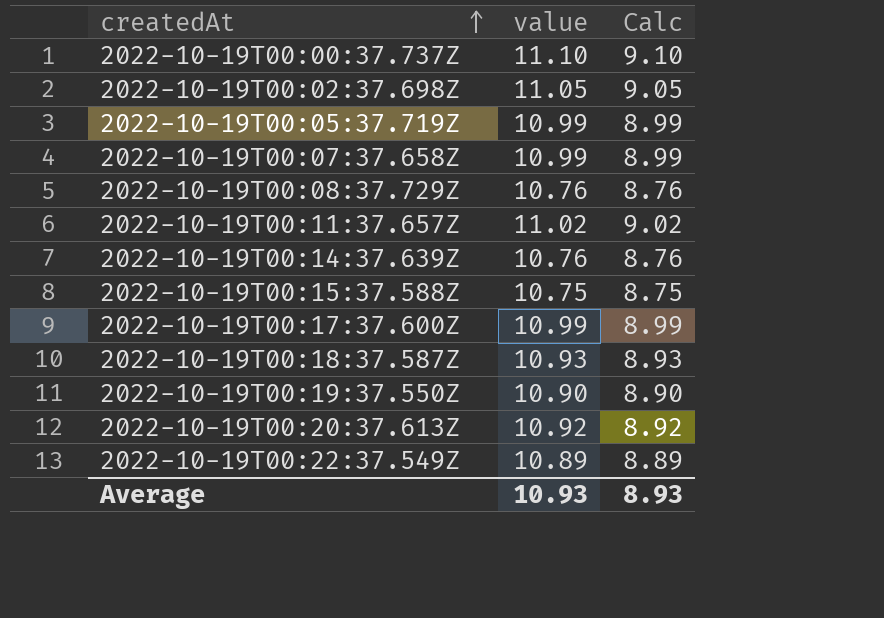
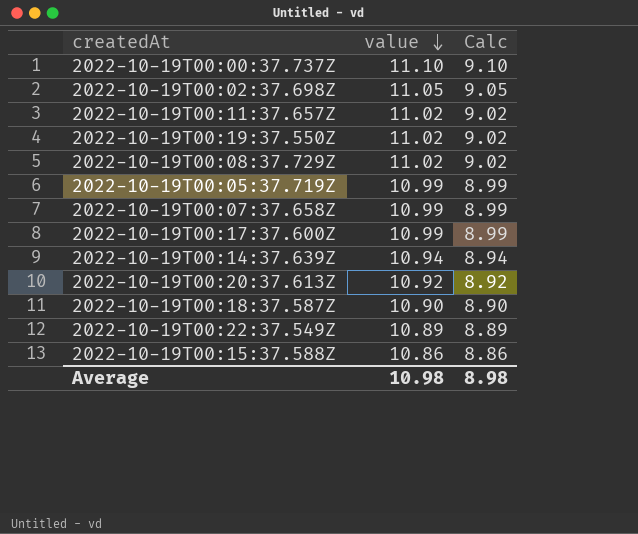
row order: createdAt ascending -> value descending
2022-10-19T00:19:37.550Z | value: 10.90 -> 11.02
2022-10-19T00:19:37.550Z | Calc: 8.90 -> 9.02
2022-10-19T00:08:37.729Z | value: 10.76 -> 11.02
2022-10-19T00:08:37.729Z | Calc: 8.76 -> 9.02
2022-10-19T00:14:37.639Z | value: 10.76 -> 10.94
2022-10-19T00:14:37.639Z | Calc: 8.76 -> 8.94
2022-10-19T00:18:37.587Z | value: 10.93 -> 10.90
2022-10-19T00:18:37.587Z | Calc: 8.93 -> 8.90
2022-10-19T00:15:37.588Z | value: 10.75 -> 10.86
2022-10-19T00:15:37.588Z | Calc: 8.75 -> 8.86
Average | value: 10.93 -> 10.98
Average | Calc: 8.93 -> 8.98

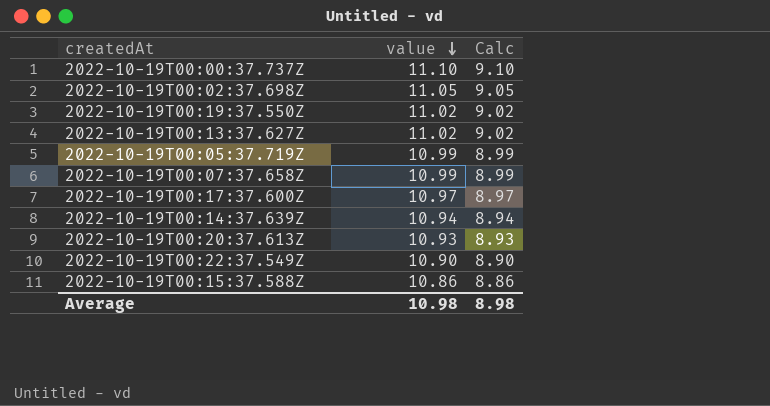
row 2022-10-19T00:11:37.657Z: 11.02 | 9.02 -> none
row 2022-10-19T00:08:37.729Z: 11.02 | 9.02 -> none
row 2022-10-19T00:18:37.587Z: 10.90 | 8.90 -> none
row 2022-10-19T00:13:37.627Z: none -> 11.02 | 9.02
2022-10-19T00:17:37.600Z | value: 10.99 -> 10.97
2022-10-19T00:17:37.600Z | Calc: 8.99 -> 8.97
2022-10-19T00:20:37.613Z | value: 10.92 -> 10.93
2022-10-19T00:20:37.613Z | Calc: 8.92 -> 8.93
2022-10-19T00:22:37.549Z | value: 10.89 -> 10.90
2022-10-19T00:22:37.549Z | Calc: 8.89 -> 8.90

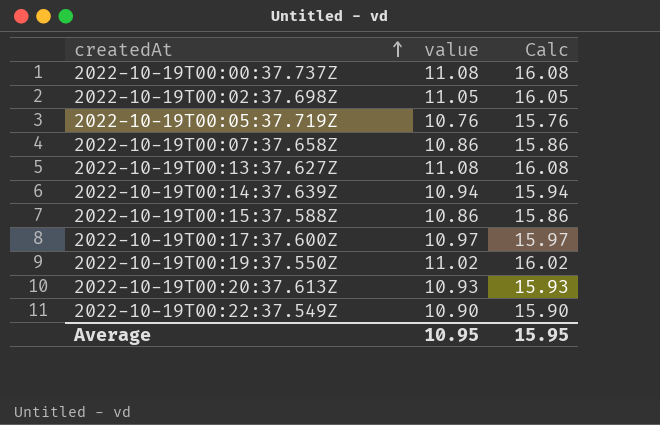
row order: value descending -> createdAt ascending
column Calc | formula: [value] - 2 -> [value] + 5
2022-10-19T00:00:37.737Z | value: 11.10 -> 11.08
2022-10-19T00:05:37.719Z | value: 10.99 -> 10.76
2022-10-19T00:07:37.658Z | value: 10.99 -> 10.86
2022-10-19T00:13:37.627Z | value: 11.02 -> 11.08
Average | value: 10.98 -> 10.95
Average | Calc: 8.98 -> 15.95

